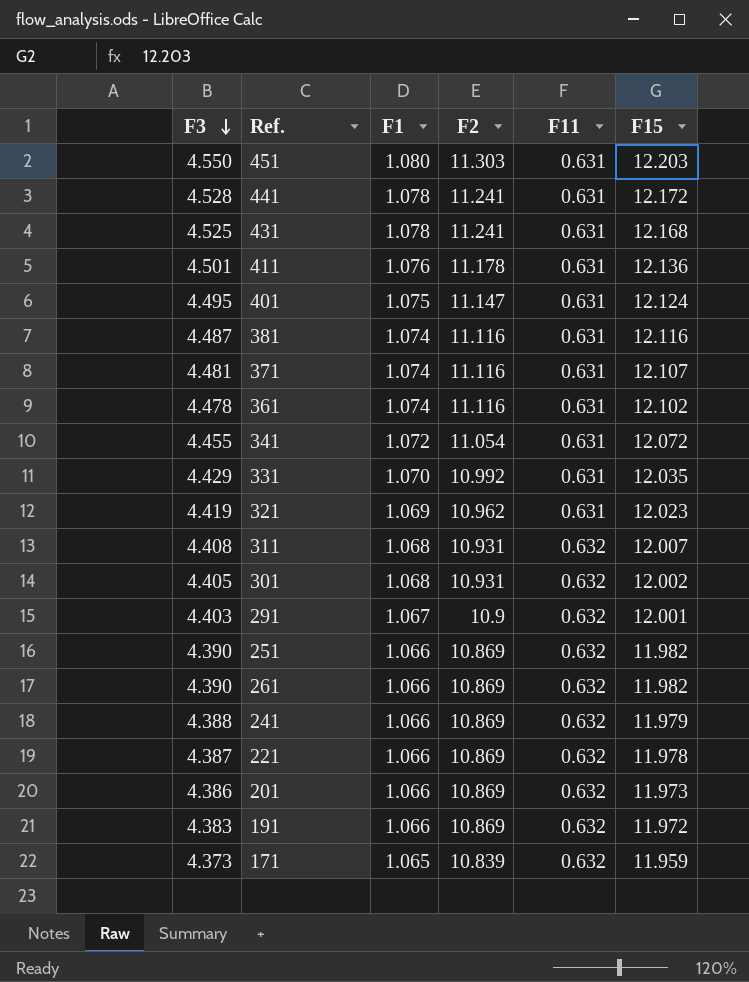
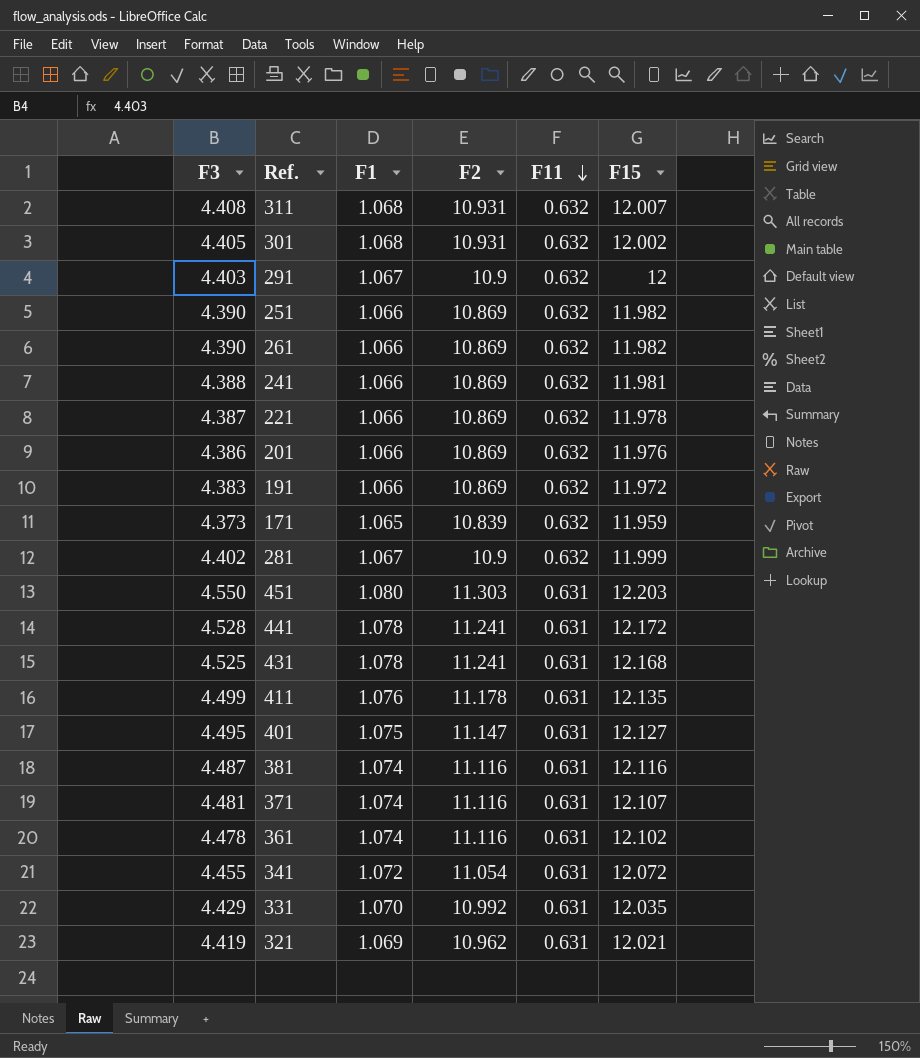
row order: F3 descending -> F11 descending
291 | F15: 12.001 -> 12
241 | F15: 11.979 -> 11.981
201 | F15: 11.973 -> 11.976
row 281: none -> 4.402 | 1.067 | 10.9 | 0.632 | 11.999
411 | F3: 4.501 -> 4.499
411 | F15: 12.136 -> 12.135
401 | F15: 12.124 -> 12.127
321 | F15: 12.023 -> 12.021

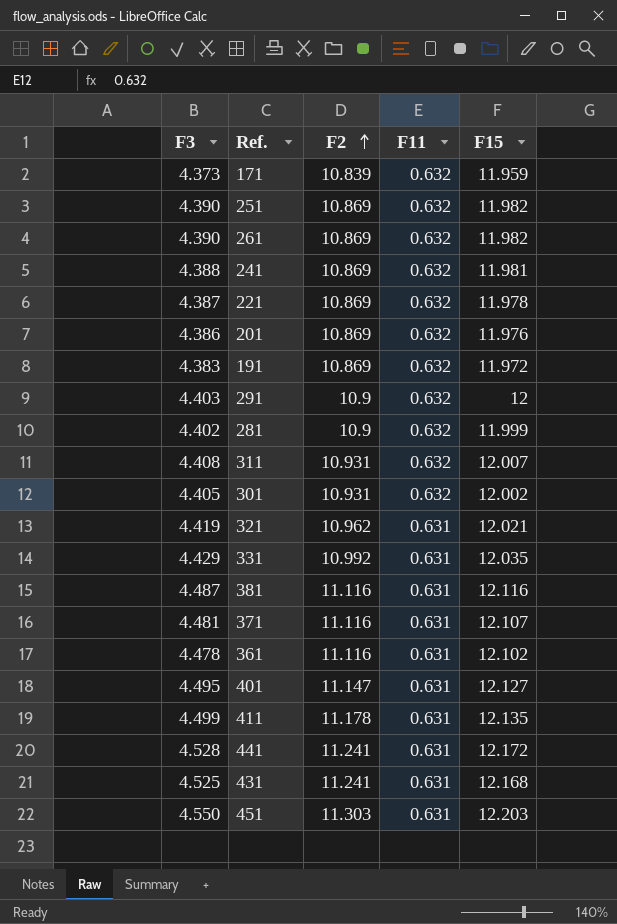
row order: F11 descending -> F2 ascending
column F1 | position: 3 -> none
row 341: 4.455 | 1.072 | 11.054 | 0.631 | 12.072 -> none

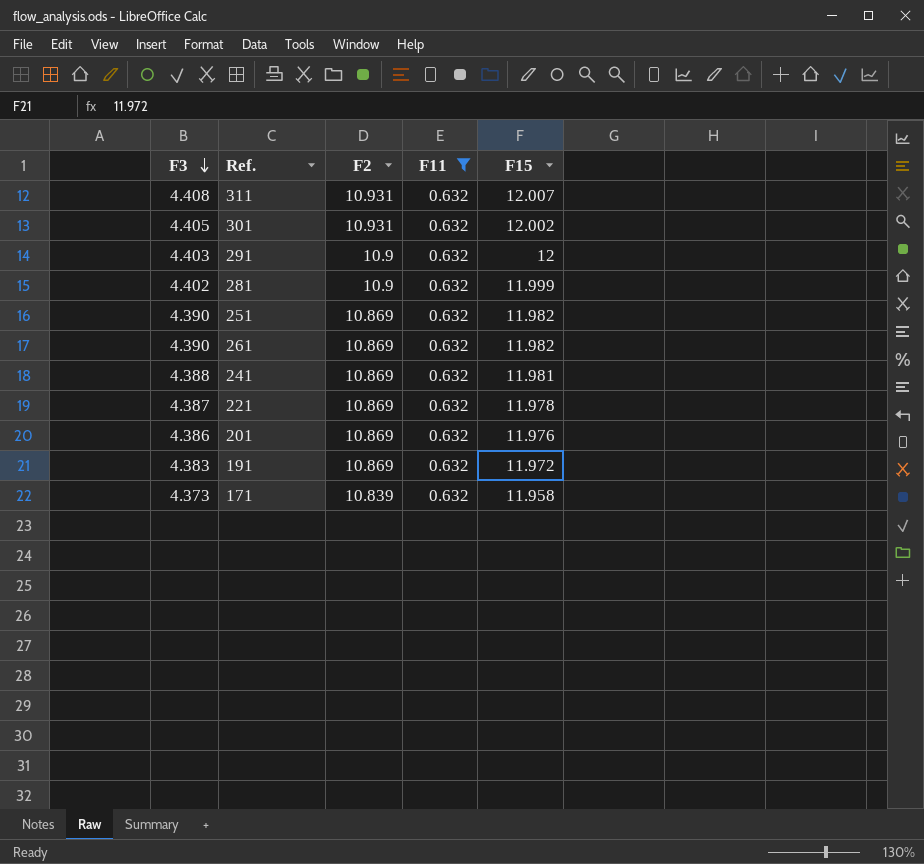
filter: none -> F11 = 0.632
row order: F2 ascending -> F3 descending
171 | F15: 11.959 -> 11.958

